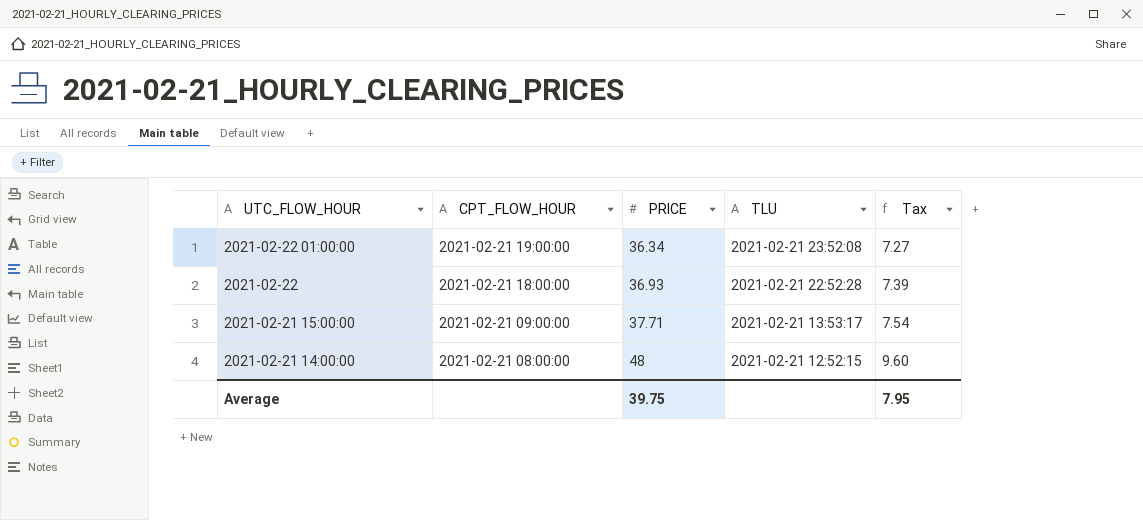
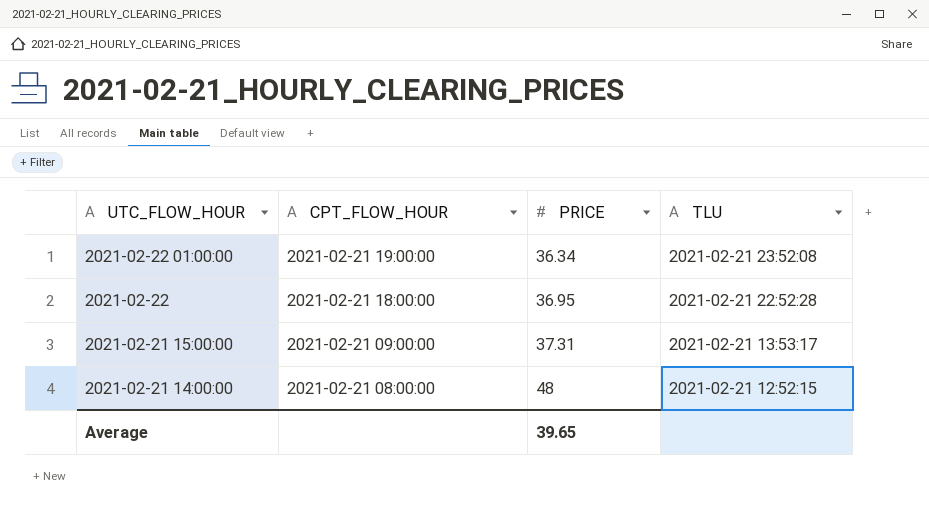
column Tax | formula: [PRICE] * 0.2 -> none
2021-02-22 | PRICE: 36.93 -> 36.95
2021-02-21 15:00:00 | PRICE: 37.71 -> 37.31
Average | PRICE: 39.75 -> 39.65

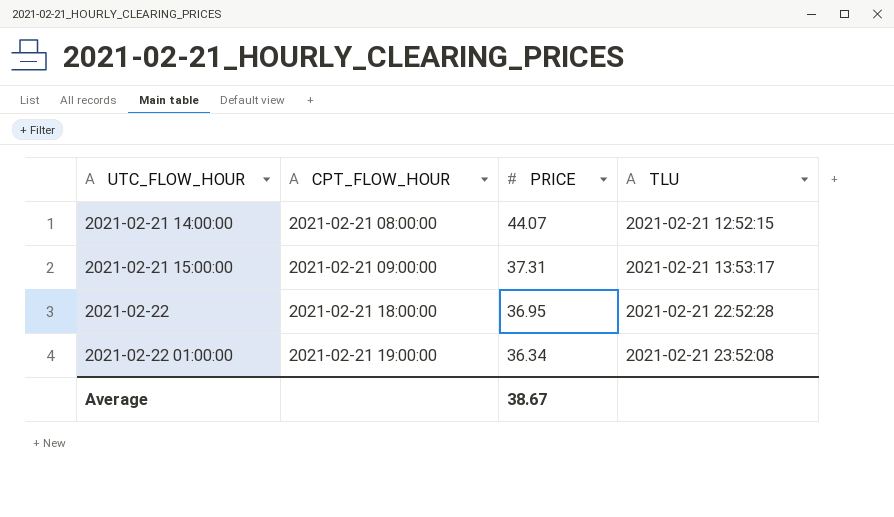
row order: UTC_FLOW_HOUR descending -> UTC_FLOW_HOUR ascending
2021-02-21 14:00:00 | PRICE: 48 -> 44.07
Average | PRICE: 39.65 -> 38.67

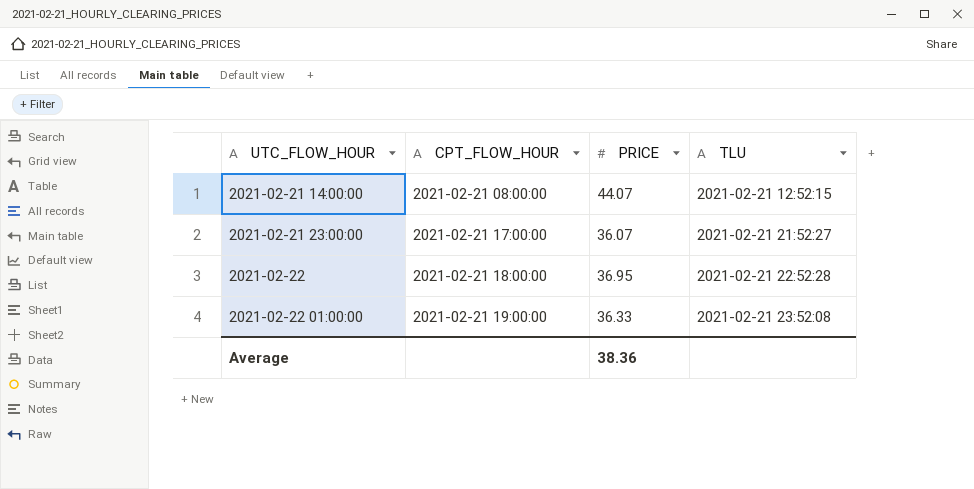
row 2021-02-21 15:00:00: 2021-02-21 09:00:00 | 37.31 | 2021-02-21 13:53:17 -> none
row 2021-02-21 23:00:00: none -> 2021-02-21 17:00:00 | 36.07 | 2021-02-21 21:52:27
2021-02-22 01:00:00 | PRICE: 36.34 -> 36.33
Average | PRICE: 38.67 -> 38.36

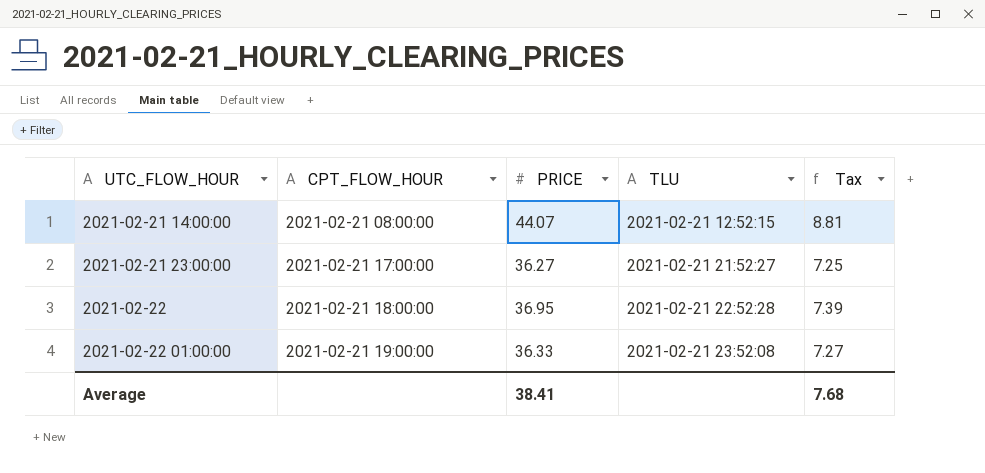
column Tax | formula: none -> [PRICE] * 0.2
2021-02-21 23:00:00 | PRICE: 36.07 -> 36.27
Average | PRICE: 38.36 -> 38.41

